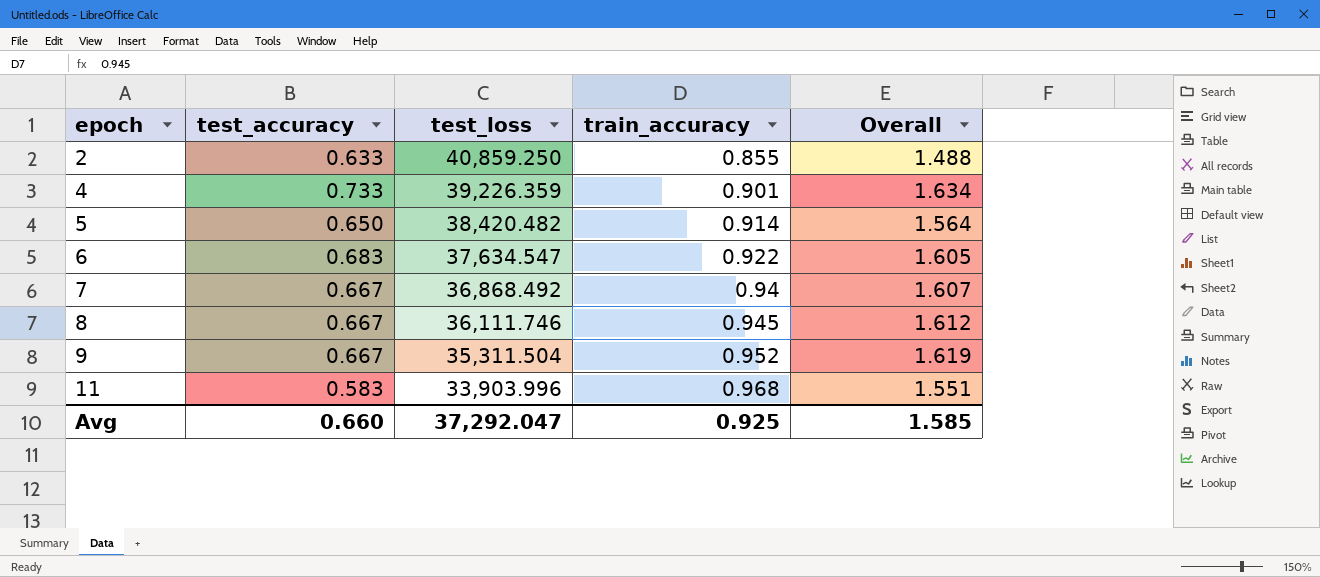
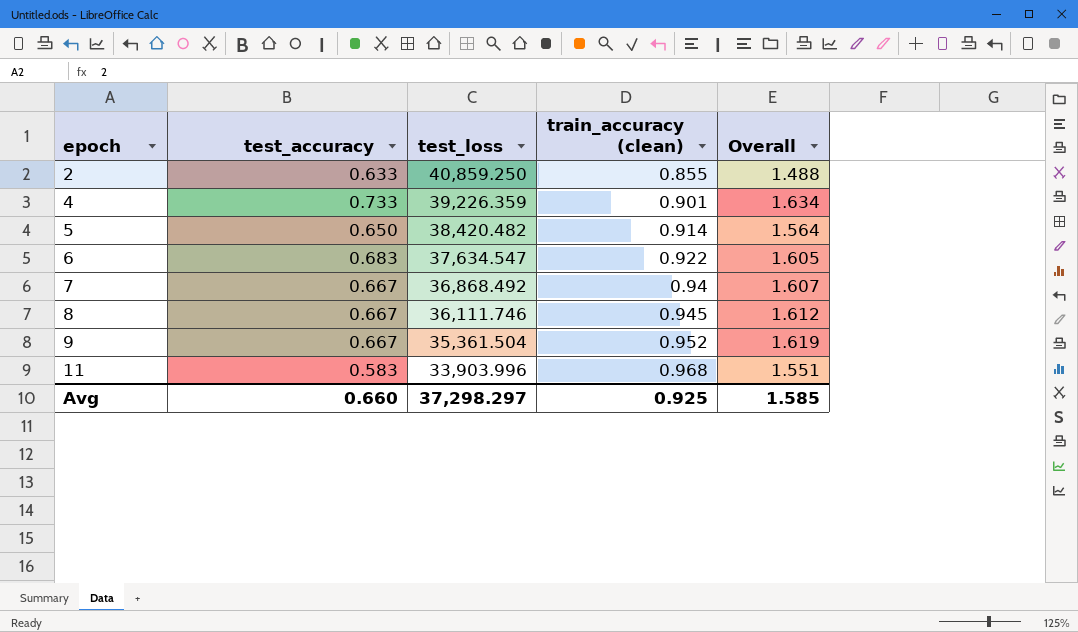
column name: train_accuracy -> train_accuracy (clean)
9 | test_loss: 35,311.504 -> 35,361.504
Avg | test_loss: 37,292.047 -> 37,298.297

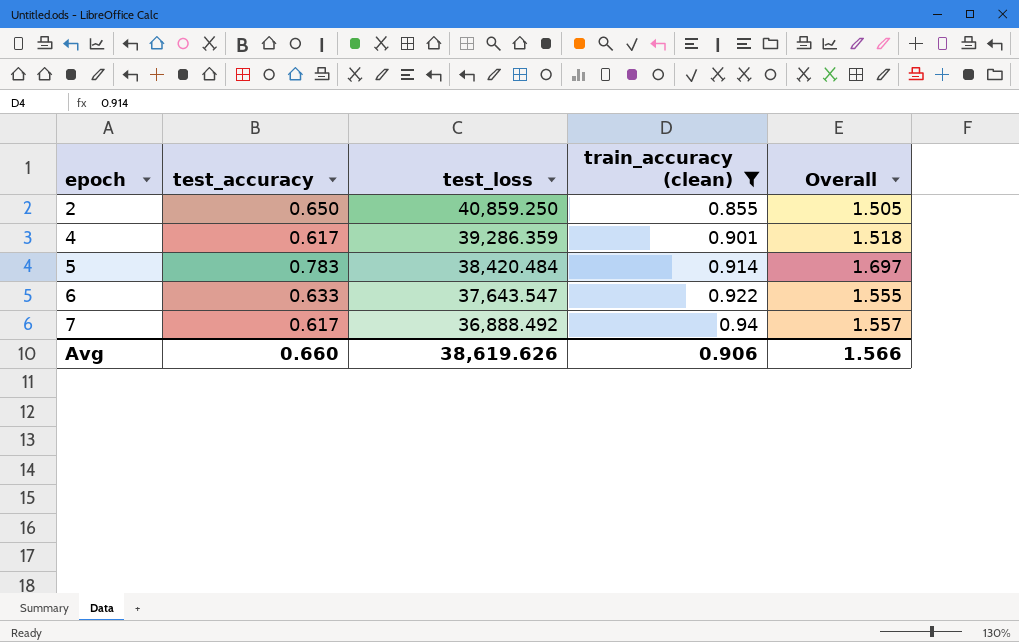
filter: none -> train_accuracy (clean) <= 0.94
2 | test_accuracy: 0.633 -> 0.650
2 | Overall: 1.488 -> 1.505
4 | test_accuracy: 0.733 -> 0.617
4 | test_loss: 39,226.359 -> 39,286.359
4 | Overall: 1.634 -> 1.518
5 | test_accuracy: 0.650 -> 0.783
5 | test_loss: 38,420.482 -> 38,420.484
5 | Overall: 1.564 -> 1.697
6 | test_accuracy: 0.683 -> 0.633
6 | test_loss: 37,634.547 -> 37,643.547
6 | Overall: 1.605 -> 1.555
7 | test_accuracy: 0.667 -> 0.617
7 | test_loss: 36,868.492 -> 36,888.492
7 | Overall: 1.607 -> 1.557
Avg | test_loss: 37,298.297 -> 38,619.626
Avg | train_accuracy (clean): 0.925 -> 0.906
Avg | Overall: 1.585 -> 1.566

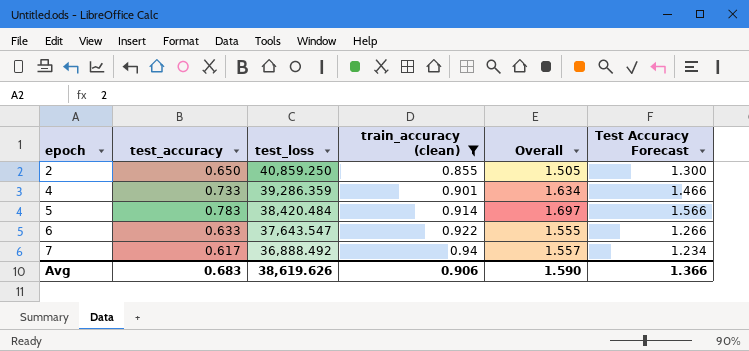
column Test Accuracy Forecast | formula: none -> [test_accuracy] * 2
4 | test_accuracy: 0.617 -> 0.733
4 | Overall: 1.518 -> 1.634
Avg | test_accuracy: 0.660 -> 0.683
Avg | Overall: 1.566 -> 1.590

